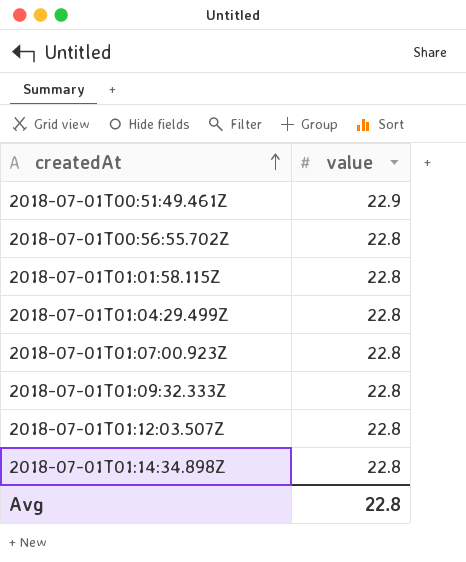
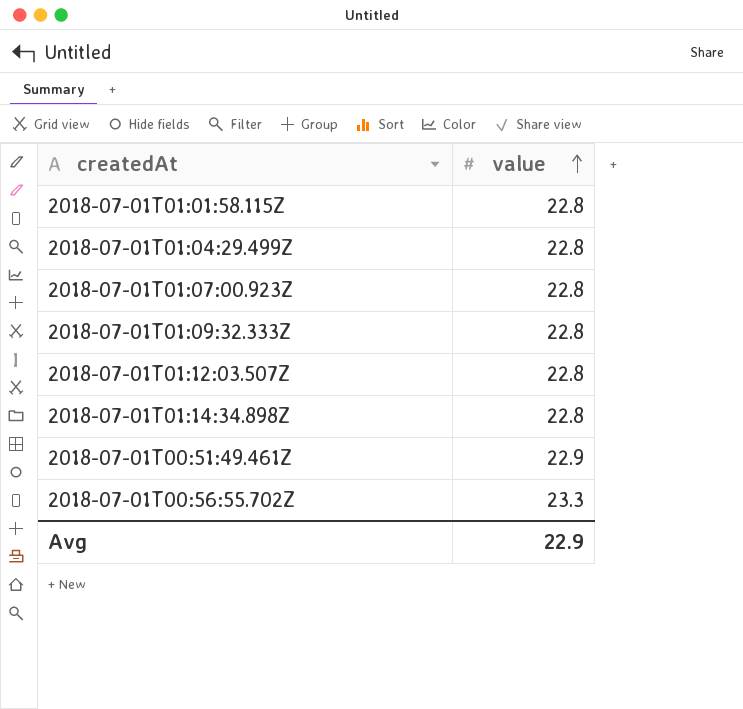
row order: createdAt ascending -> value ascending
2018-07-01T00:56:55.702Z | value: 22.8 -> 23.3
Avg | value: 22.8 -> 22.9

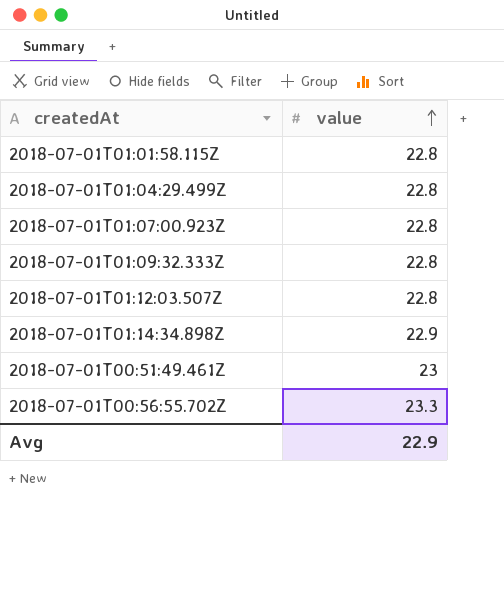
2018-07-01T01:14:34.898Z | value: 22.8 -> 22.9
2018-07-01T00:51:49.461Z | value: 22.9 -> 23

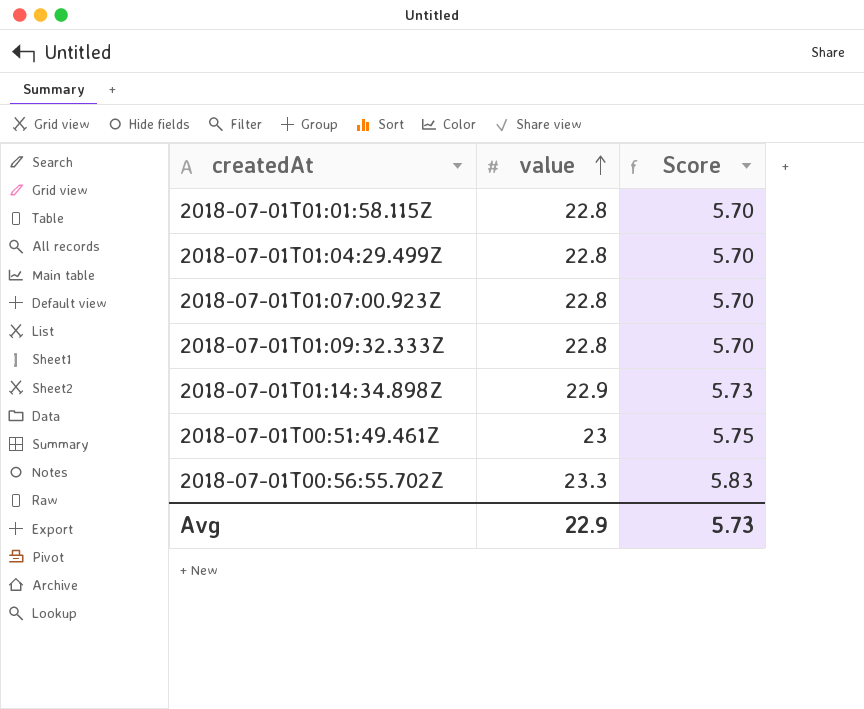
column Score | formula: none -> [value] * 0.25
row 2018-07-01T01:12:03.507Z: 22.8 -> none

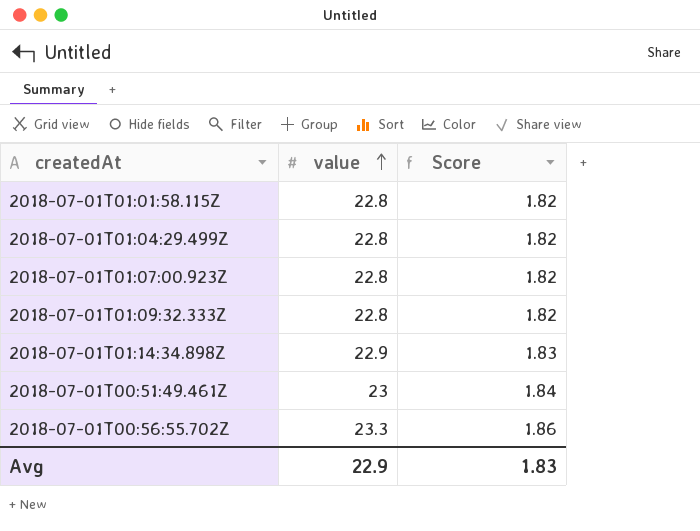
column Score | formula: [value] * 0.25 -> [value] * 0.08
Avg | Score: 5.73 -> 1.83

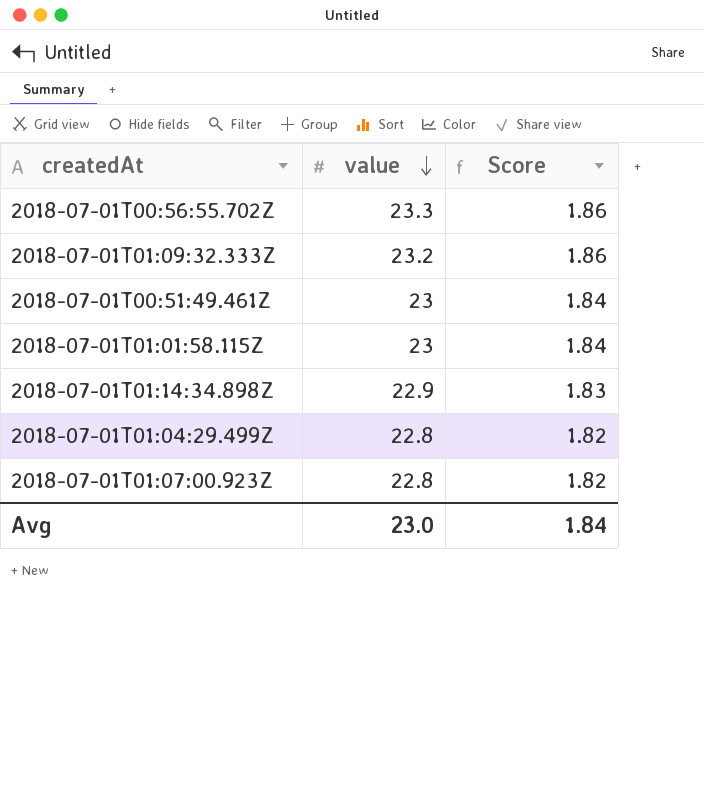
row order: value ascending -> value descending
2018-07-01T01:09:32.333Z | value: 22.8 -> 23.2
2018-07-01T01:09:32.333Z | Score: 1.82 -> 1.86
2018-07-01T01:01:58.115Z | value: 22.8 -> 23
2018-07-01T01:01:58.115Z | Score: 1.82 -> 1.84
Avg | value: 22.9 -> 23.0
Avg | Score: 1.83 -> 1.84

